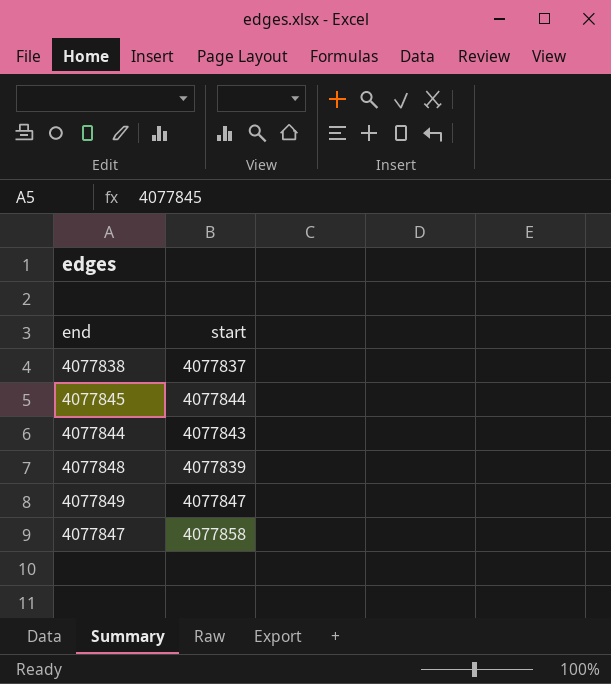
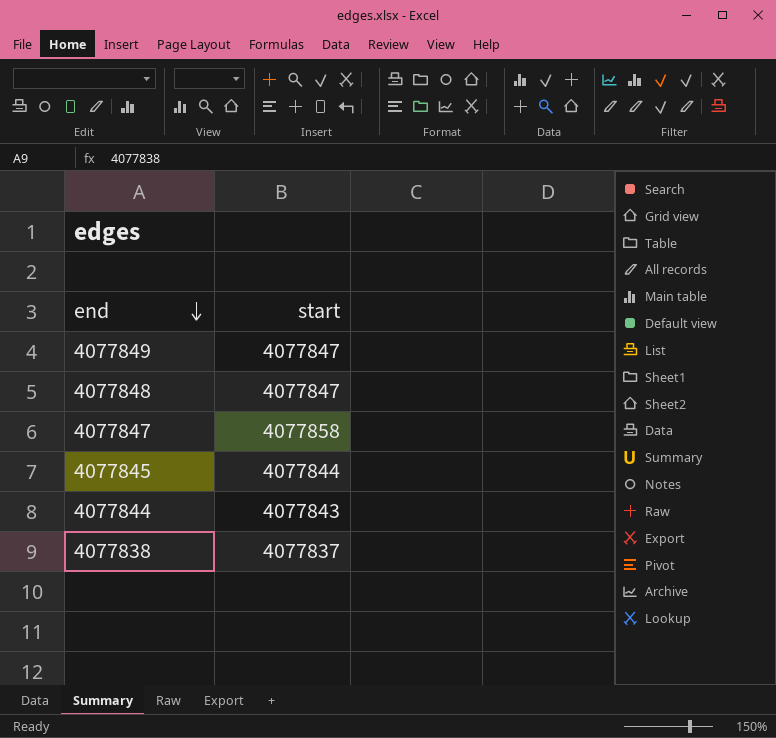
row order: none -> end descending
4077848 | start: 4077839 -> 4077847

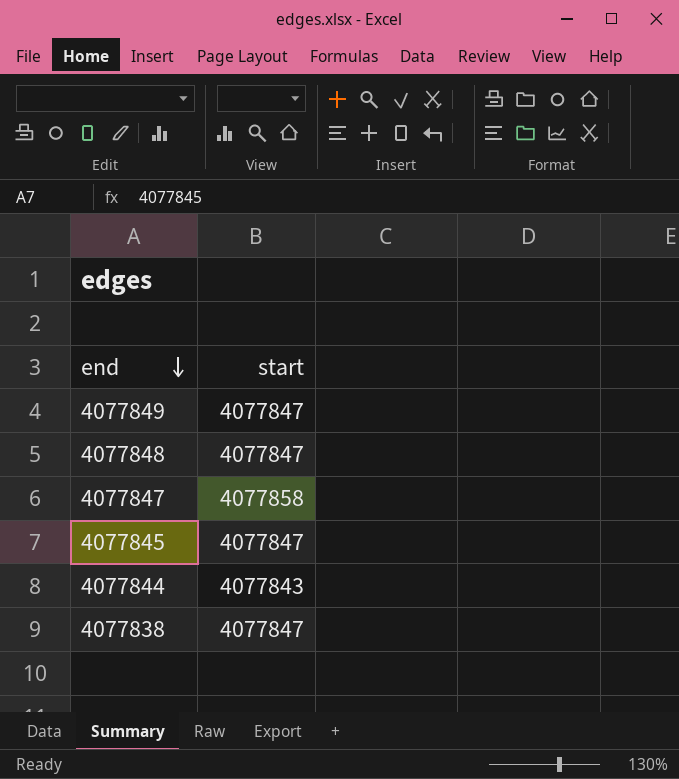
4077845 | start: 4077844 -> 4077847
4077838 | start: 4077837 -> 4077847

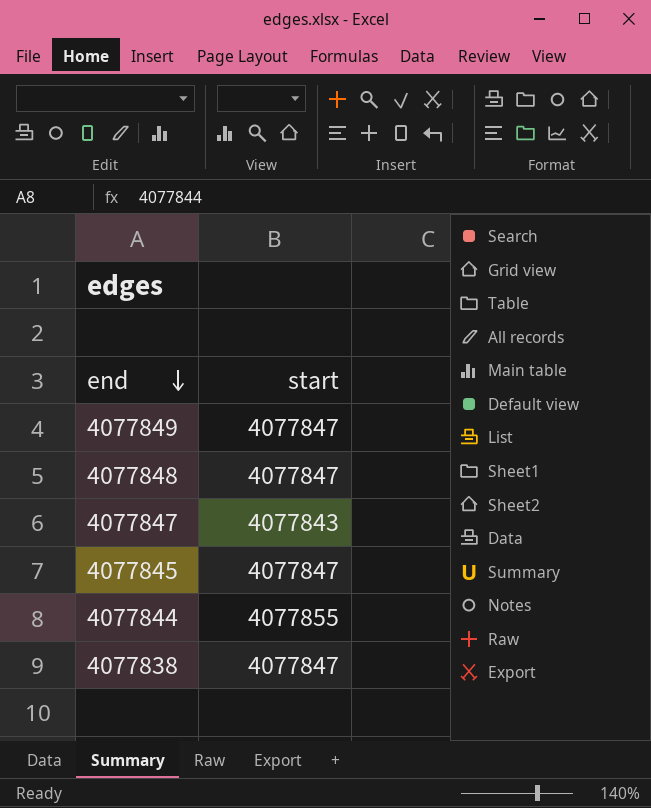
4077847 | start: 4077858 -> 4077843
4077844 | start: 4077843 -> 4077855

